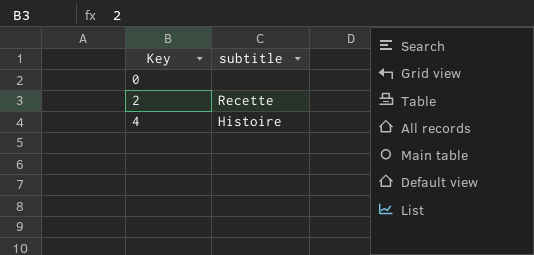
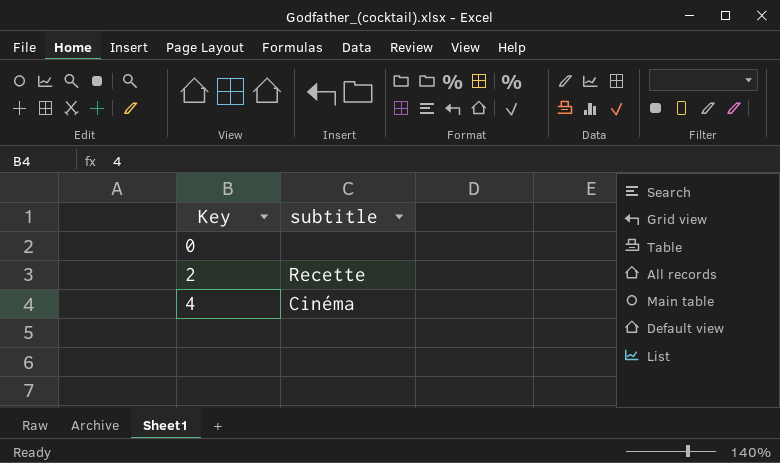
4 | subtitle: Histoire -> Cinéma

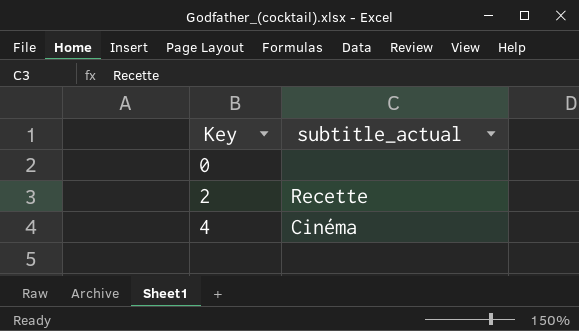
column name: subtitle -> subtitle_actual

